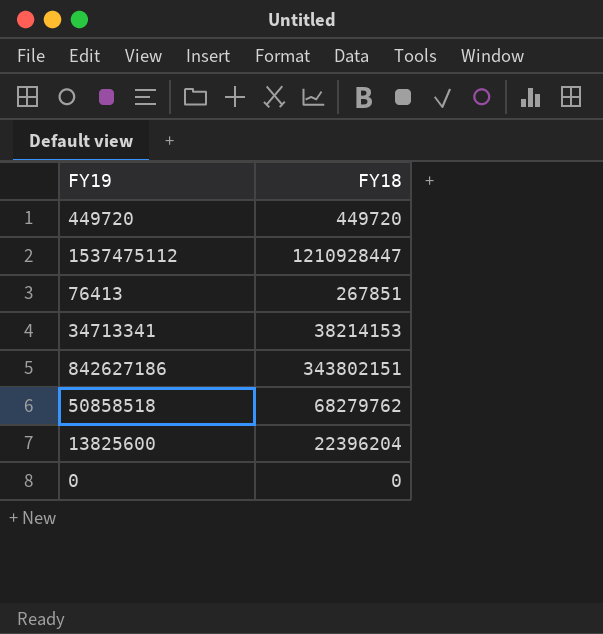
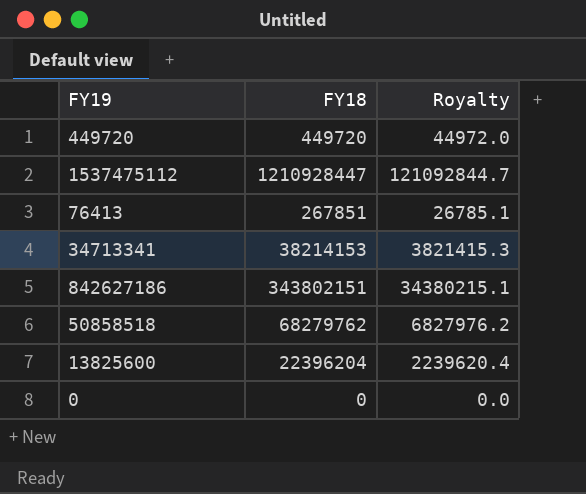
column Royalty | formula: none -> [FY18] * 0.1

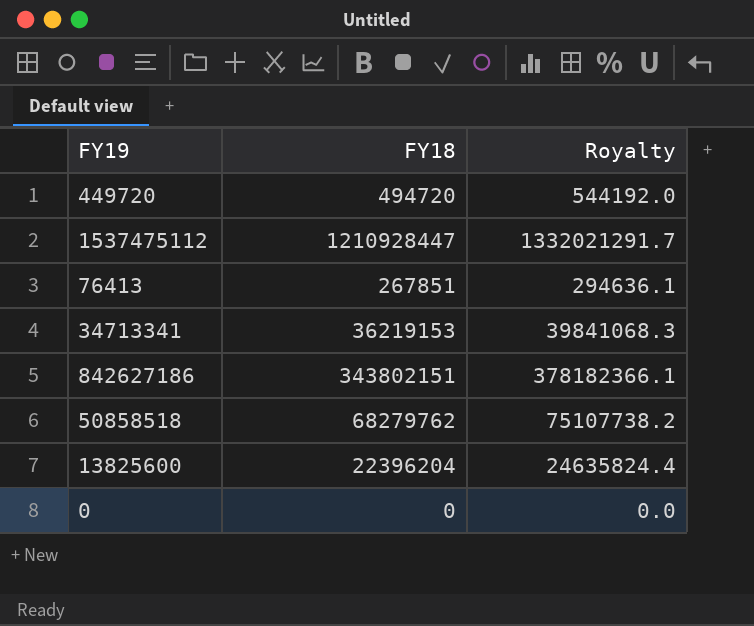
column Royalty | formula: [FY18] * 0.1 -> [FY18] * 1.1
449720 | FY18: 449720 -> 494720
34713341 | FY18: 38214153 -> 36219153

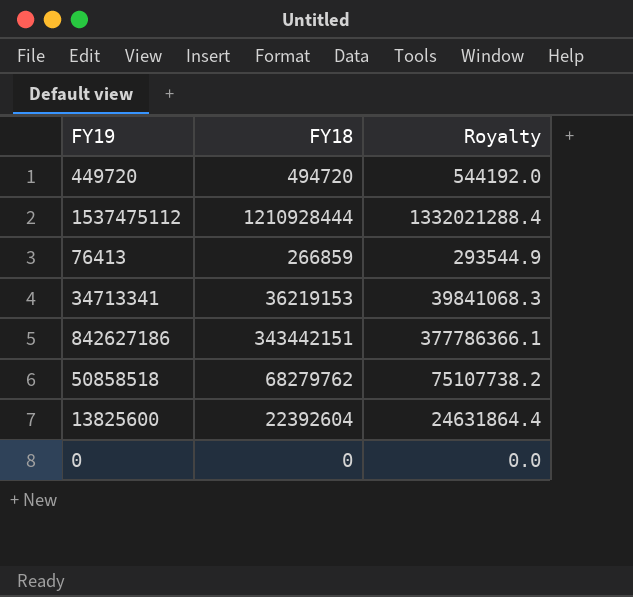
1537475112 | FY18: 1210928447 -> 1210928444
1537475112 | Royalty: 1332021291.7 -> 1332021288.4
76413 | FY18: 267851 -> 266859
76413 | Royalty: 294636.1 -> 293544.9
842627186 | FY18: 343802151 -> 343442151
842627186 | Royalty: 378182366.1 -> 377786366.1
13825600 | FY18: 22396204 -> 22392604
13825600 | Royalty: 24635824.4 -> 24631864.4

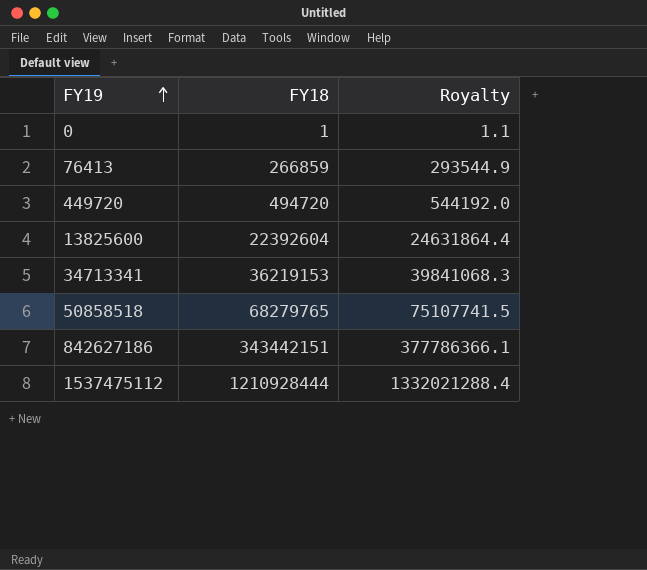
row order: none -> FY19 ascending
0 | FY18: 0 -> 1
0 | Royalty: 0.0 -> 1.1
50858518 | FY18: 68279762 -> 68279765
50858518 | Royalty: 75107738.2 -> 75107741.5

